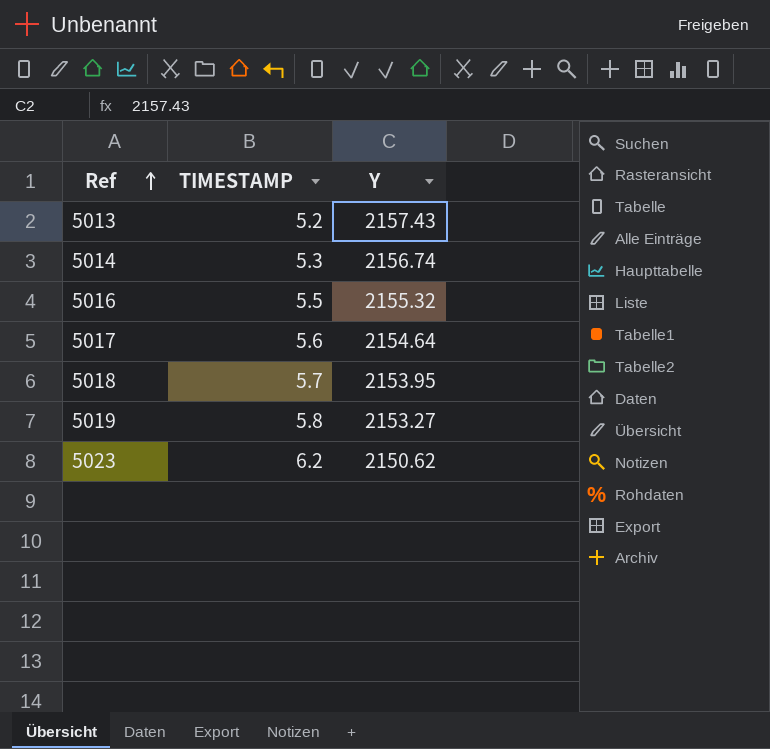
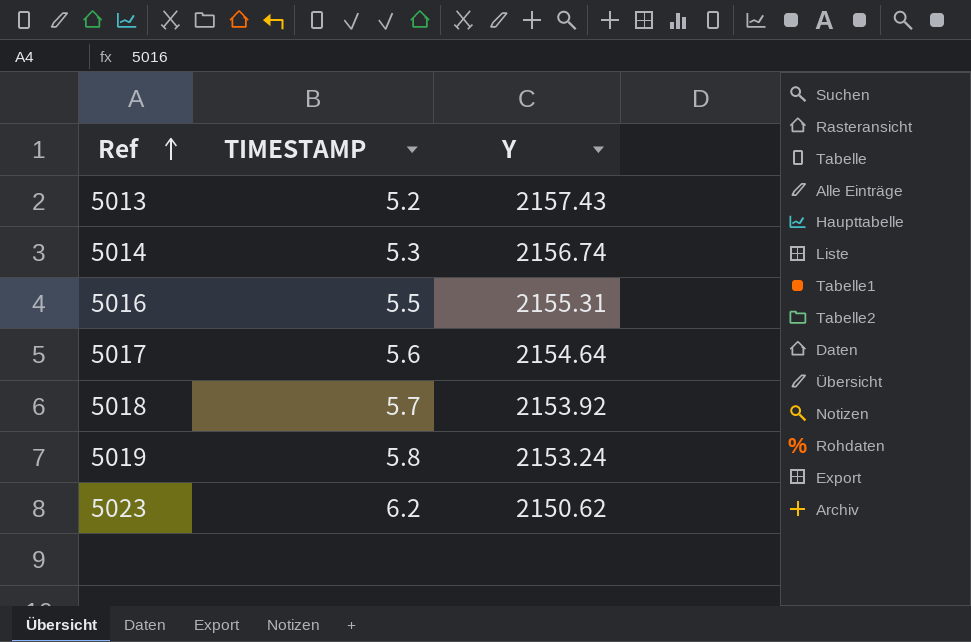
5016 | Y: 2155.32 -> 2155.31
5018 | Y: 2153.95 -> 2153.92
5019 | Y: 2153.27 -> 2153.24

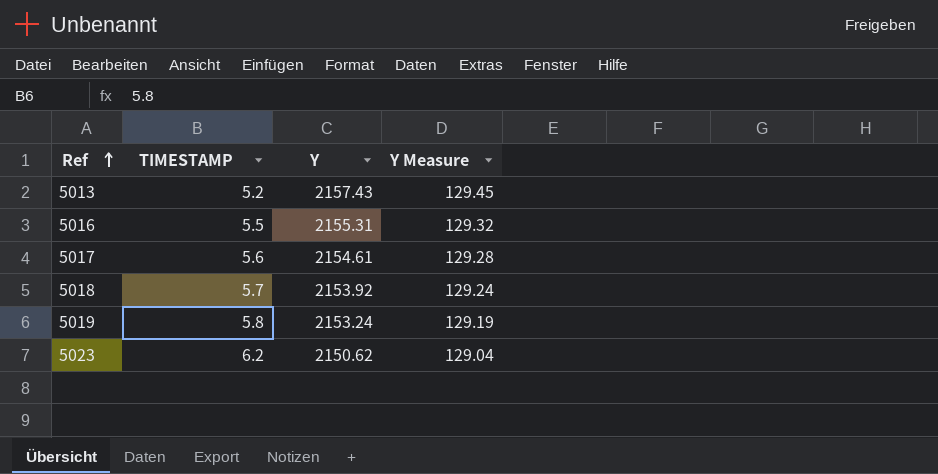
column Y Measure | formula: none -> [Y] * 0.06
row 5014: 5.3 | 2156.74 -> none
5017 | Y: 2154.64 -> 2154.61

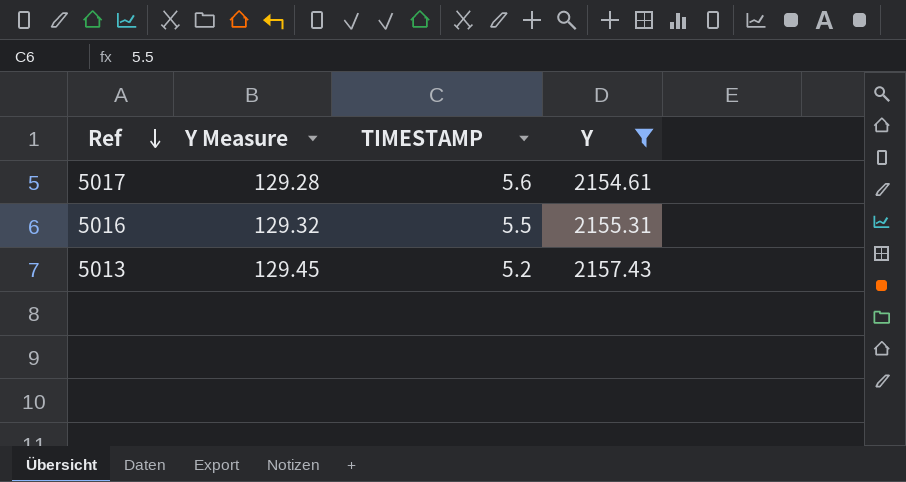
filter: none -> Y >= 2154.61
row order: Ref ascending -> Ref descending
column Y Measure | position: 4 -> 2

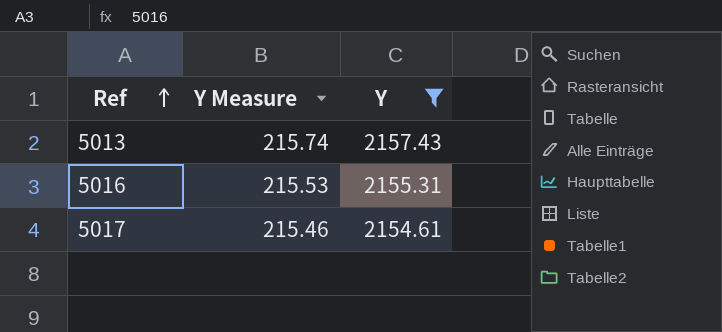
row order: Ref descending -> Ref ascending
column TIMESTAMP | position: 3 -> none
column Y Measure | formula: [Y] * 0.06 -> [Y] * 0.1

